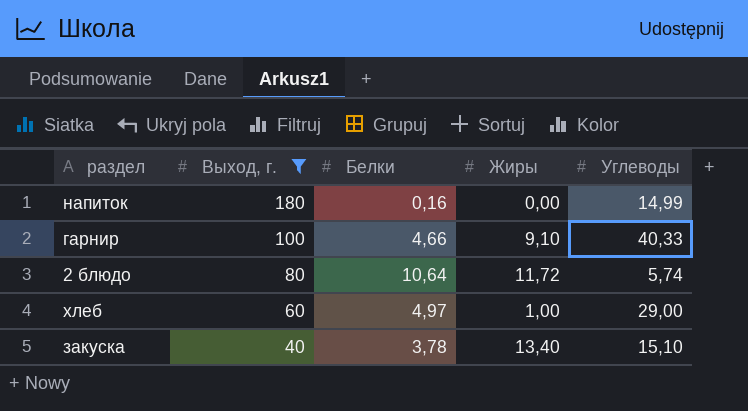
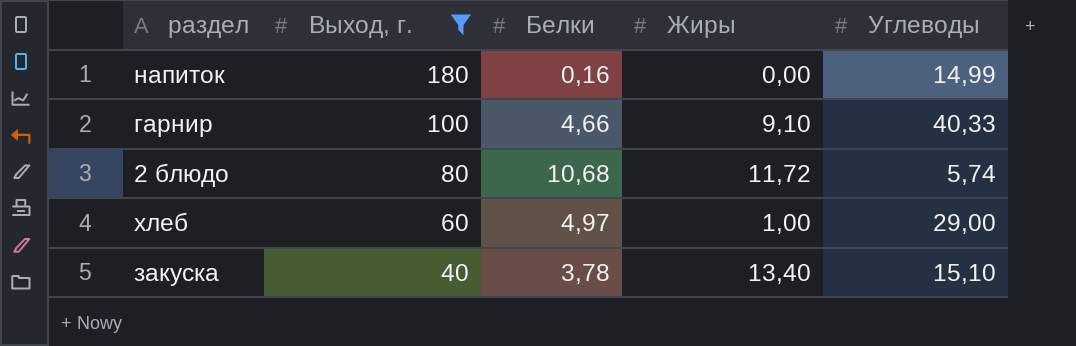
2 блюдо | Белки: 10,64 -> 10,68

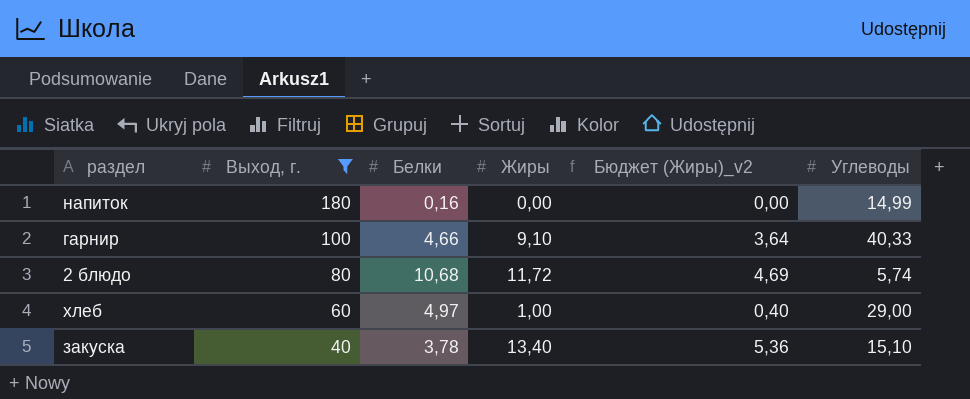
column Бюджет (Жиры)_v2 | formula: none -> [Жиры] * 0,4

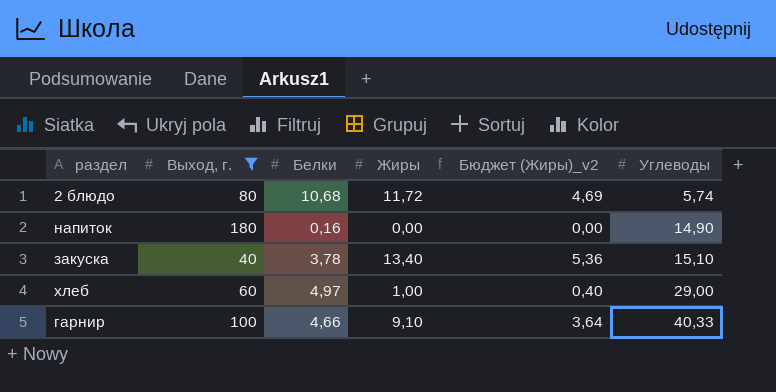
row order: Выход, г. descending -> Углеводы ascending
напиток | Углеводы: 14,99 -> 14,90

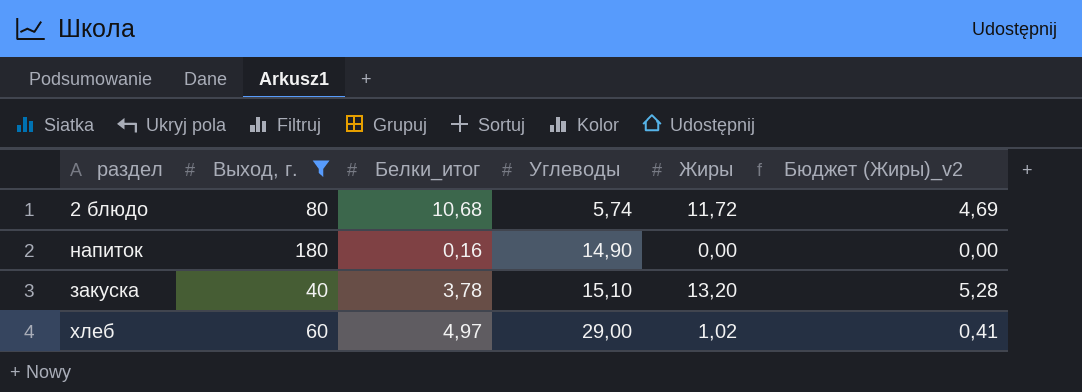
column name: Белки -> Белки_итог
column Углеводы | position: 6 -> 4
row гарнир: 100 | 4,66 | 9,10 | 3,64 | 40,33 -> none
закуска | Жиры: 13,40 -> 13,20
закуска | Бюджет (Жиры)_v2: 5,36 -> 5,28
хлеб | Жиры: 1,00 -> 1,02
хлеб | Бюджет (Жиры)_v2: 0,40 -> 0,41

